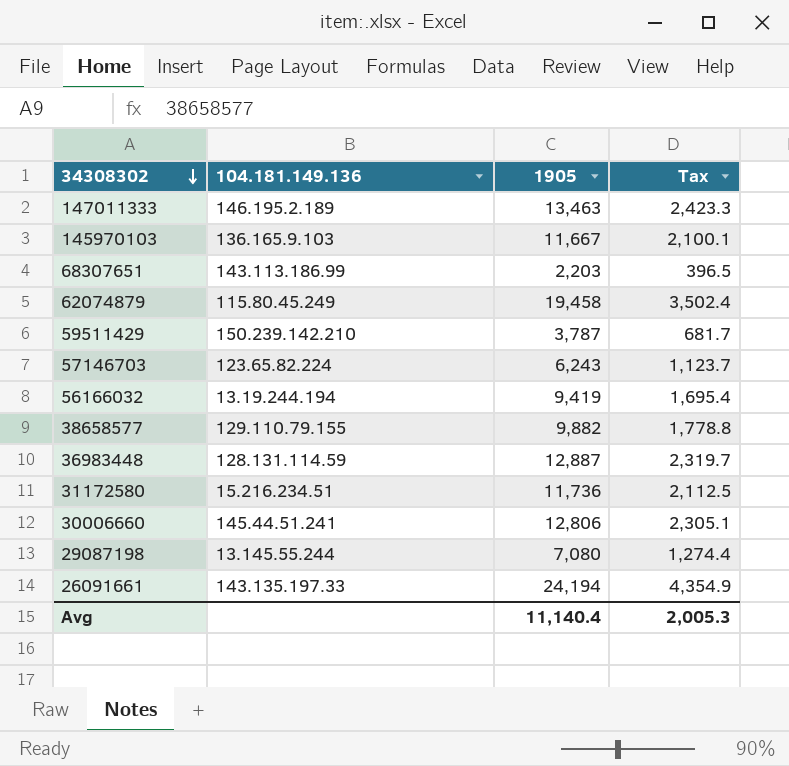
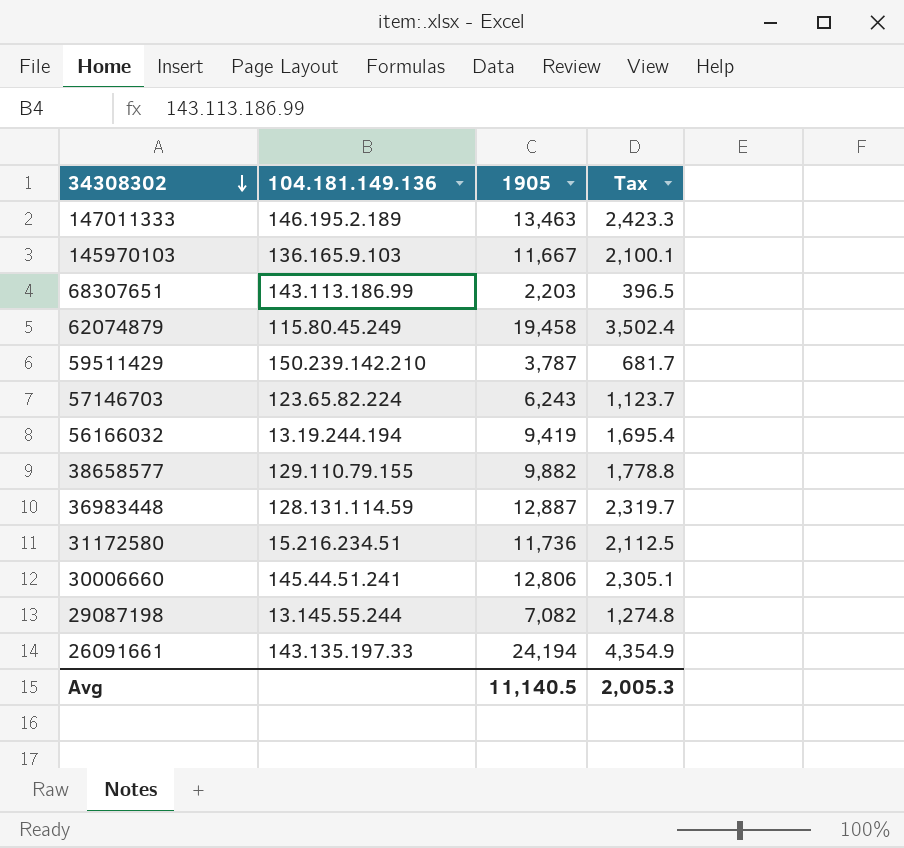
29087198 | 1905: 7,080 -> 7,082
29087198 | Tax: 1,274.4 -> 1,274.8
Avg | 1905: 11,140.4 -> 11,140.5

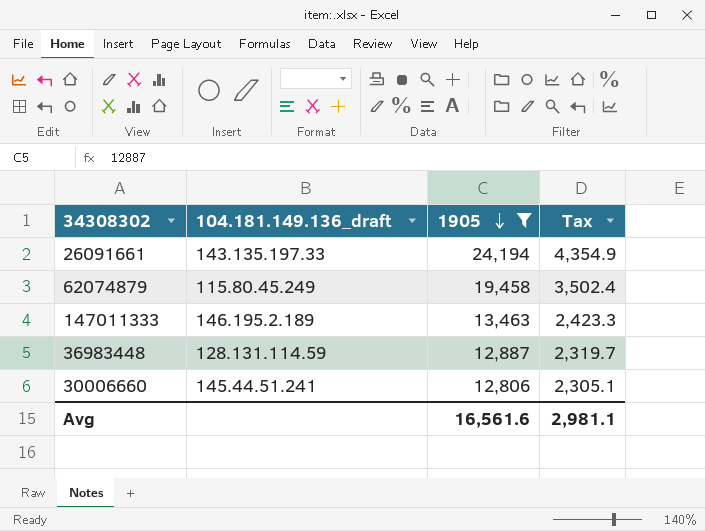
filter: none -> 1905 >= 12,806
row order: 34308302 descending -> 1905 descending
column name: 104.181.149.136 -> 104.181.149.136_draft
Avg | 1905: 11,140.5 -> 16,561.6
Avg | Tax: 2,005.3 -> 2,981.1

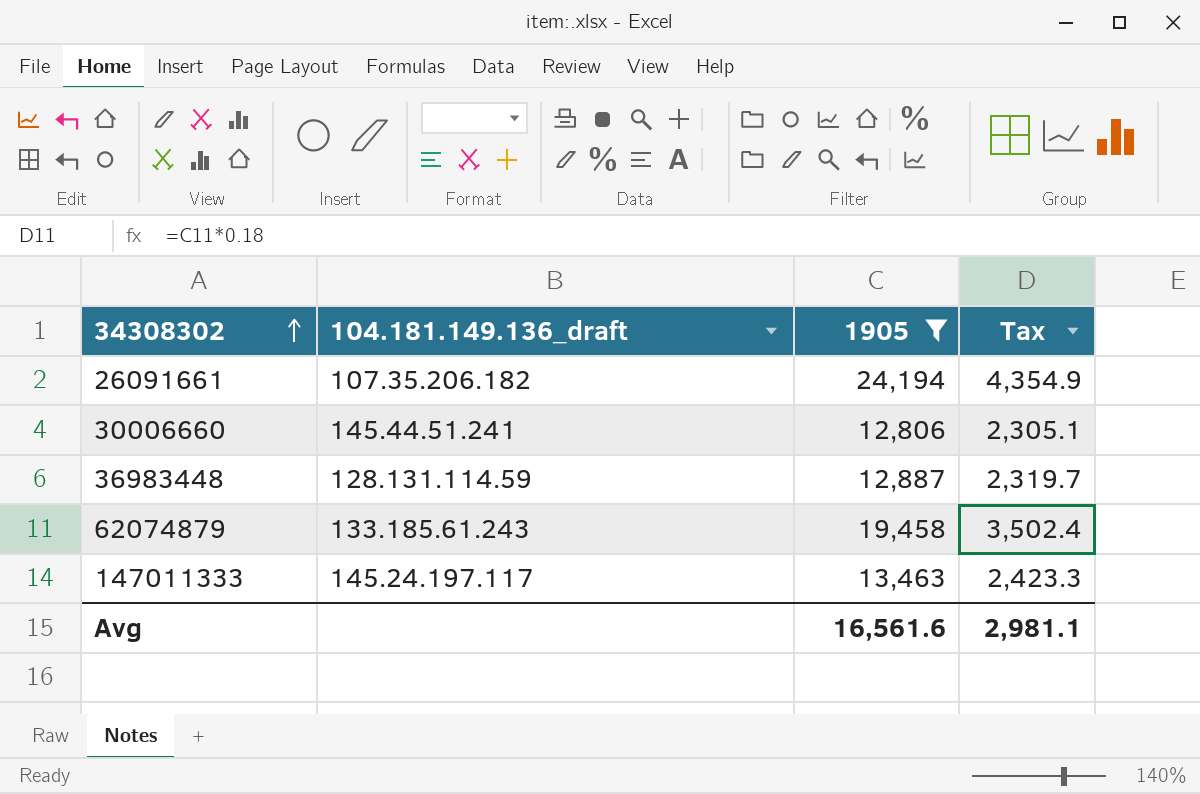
row order: 1905 descending -> 34308302 ascending
26091661 | 104.181.149.136_draft: 143.135.197.33 -> 107.35.206.182
62074879 | 104.181.149.136_draft: 115.80.45.249 -> 133.185.61.243
147011333 | 104.181.149.136_draft: 146.195.2.189 -> 145.24.197.117

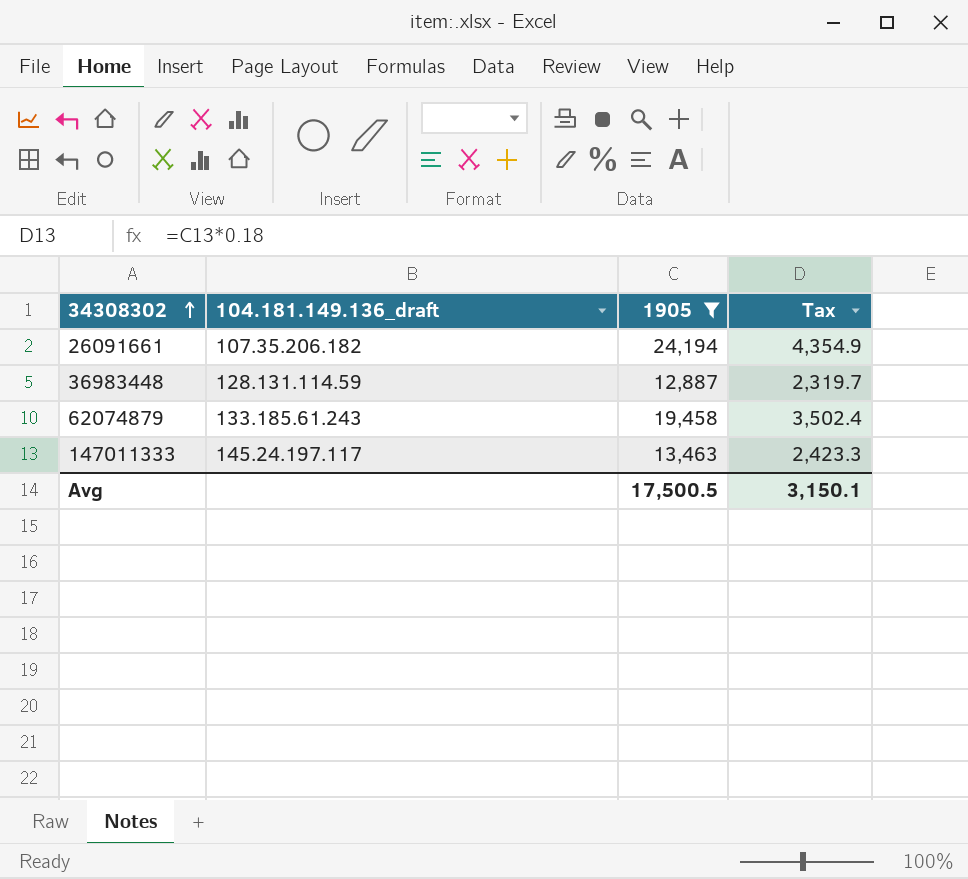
row 30006660: 145.44.51.241 | 12,806 | 2,305.1 -> none
Avg | 1905: 16,561.6 -> 17,500.5
Avg | Tax: 2,981.1 -> 3,150.1

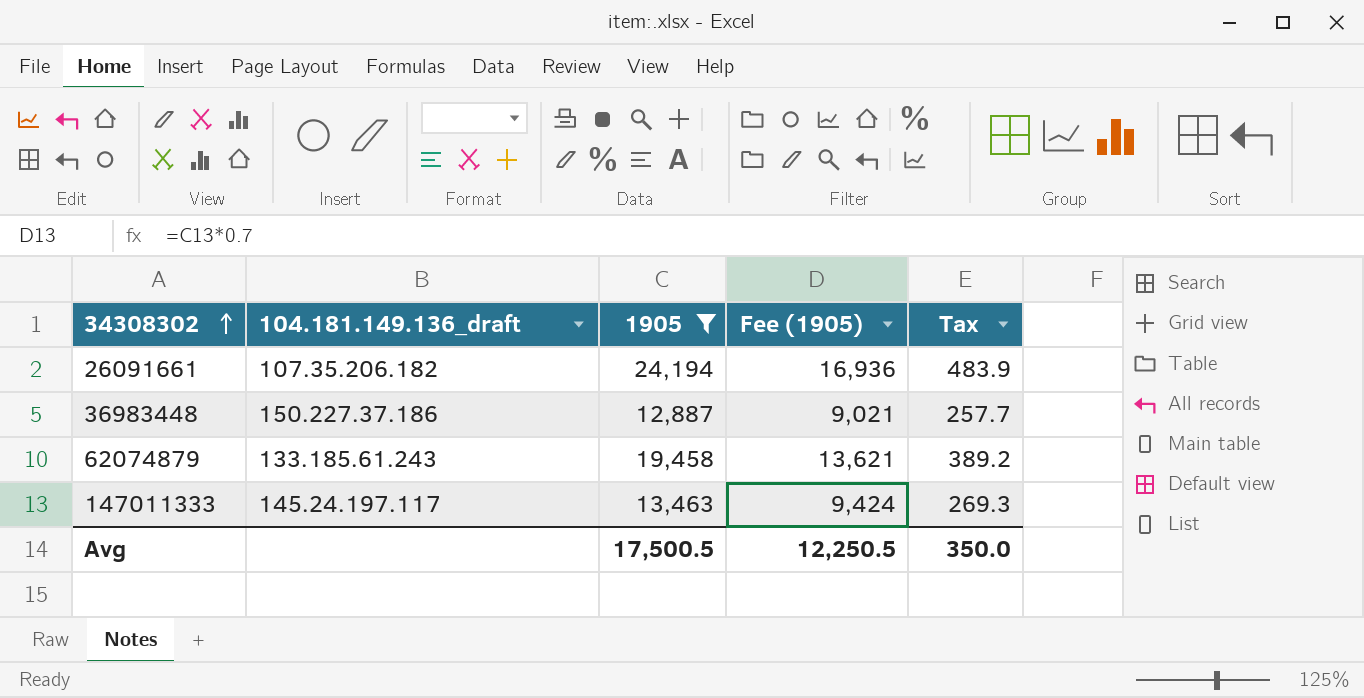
column Fee (1905) | formula: none -> [1905] * 0.7
column Tax | formula: [1905] * 0.18 -> [1905] * 0.02
36983448 | 104.181.149.136_draft: 128.131.114.59 -> 150.227.37.186
Avg | Tax: 3,150.1 -> 350.0

